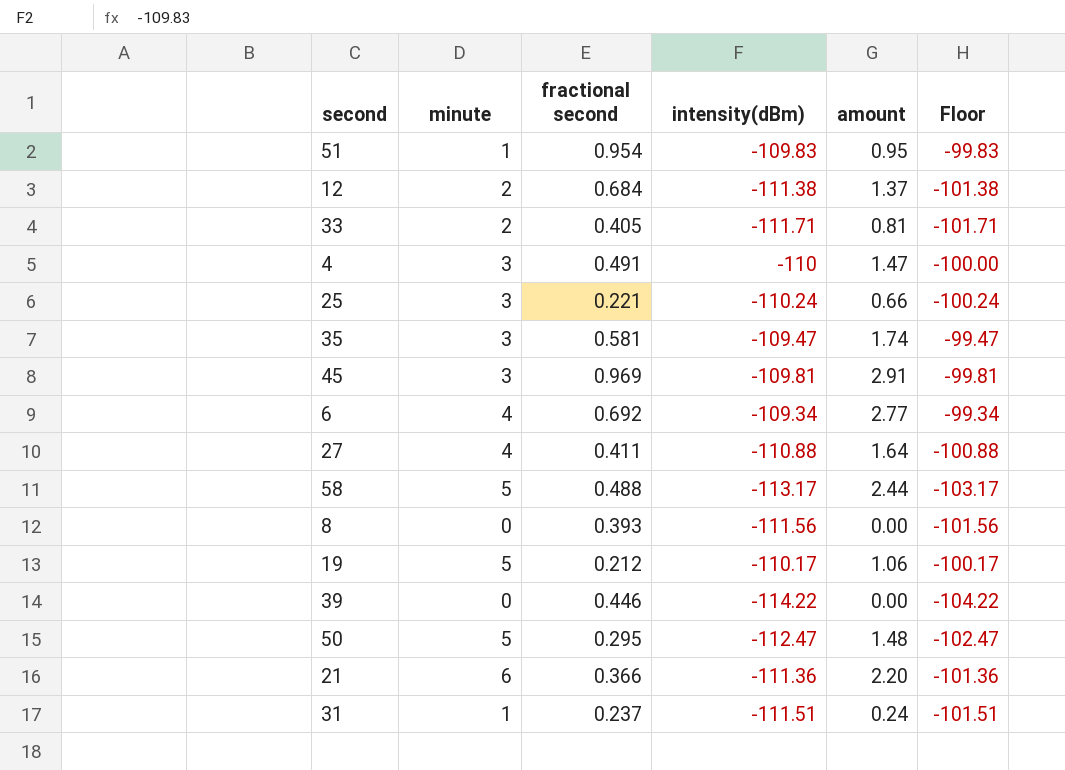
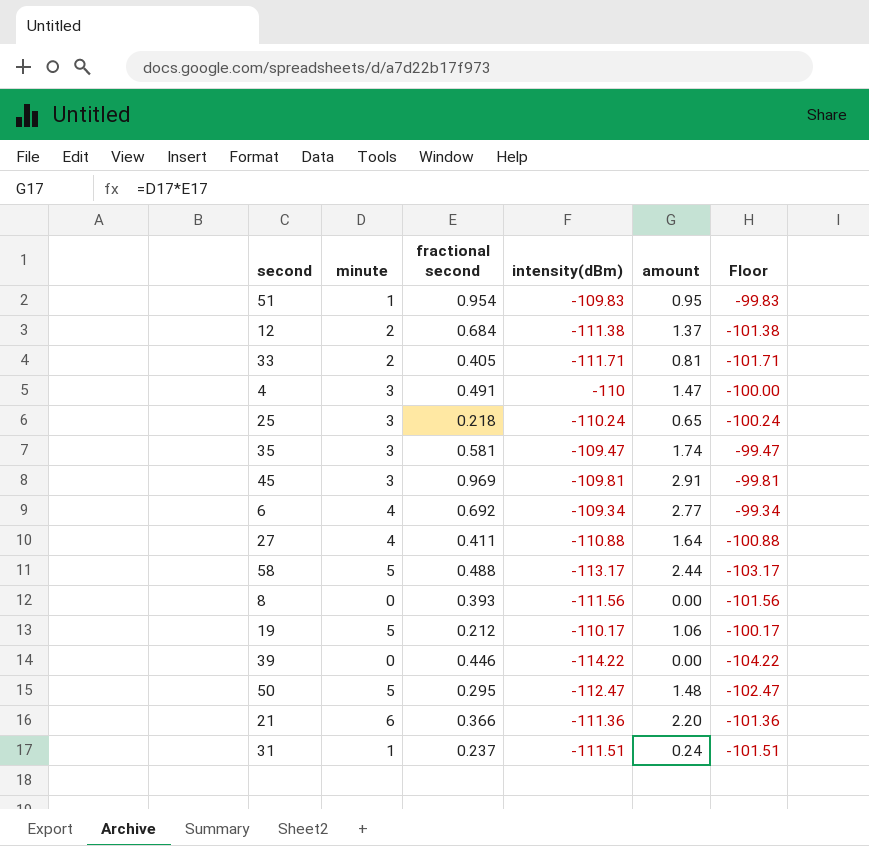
25 | fractional second: 0.221 -> 0.218
25 | amount: 0.66 -> 0.65

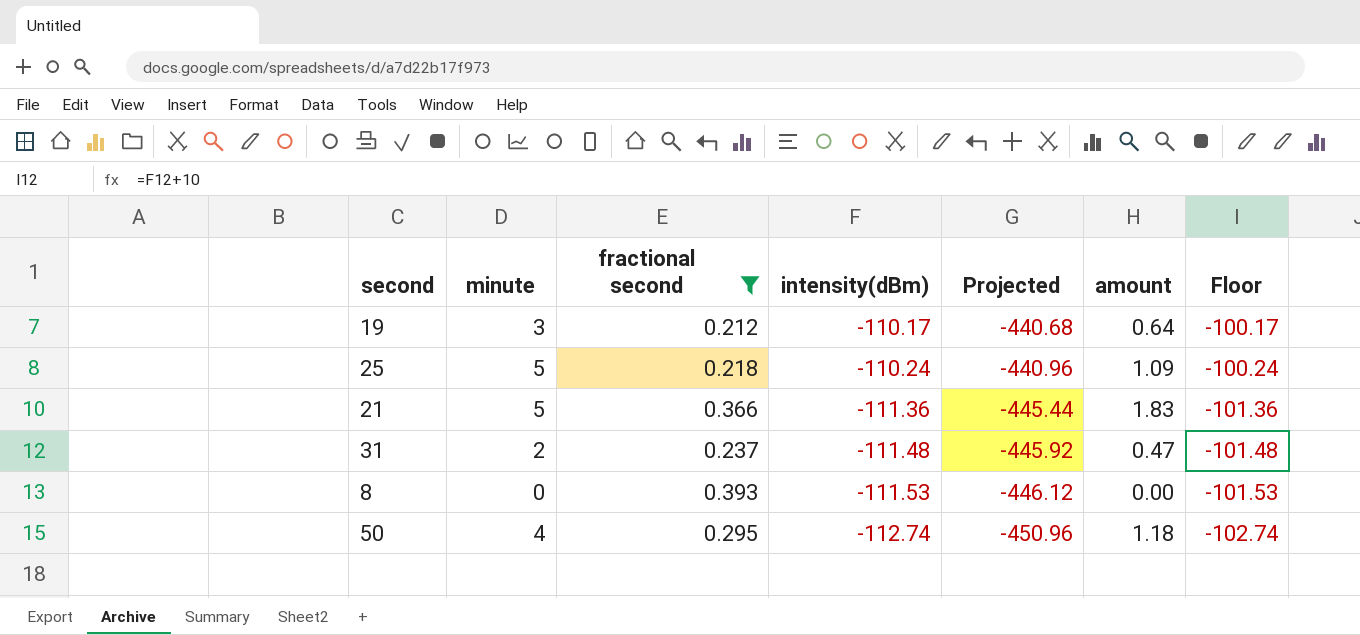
filter: none -> fractional second <= 0.393
row order: none -> intensity(dBm) descending
column Projected | formula: none -> [intensity(dBm)] * 4
19 | minute: 5 -> 3
19 | amount: 1.06 -> 0.64
25 | minute: 3 -> 5
25 | amount: 0.65 -> 1.09
21 | minute: 6 -> 5
21 | amount: 2.20 -> 1.83
31 | minute: 1 -> 2
31 | intensity(dBm): -111.51 -> -111.48
31 | amount: 0.24 -> 0.47
31 | Floor: -101.51 -> -101.48
8 | intensity(dBm): -111.56 -> -111.53
8 | Floor: -101.56 -> -101.53
50 | minute: 5 -> 4
50 | intensity(dBm): -112.47 -> -112.74
50 | amount: 1.48 -> 1.18
50 | Floor: -102.47 -> -102.74

